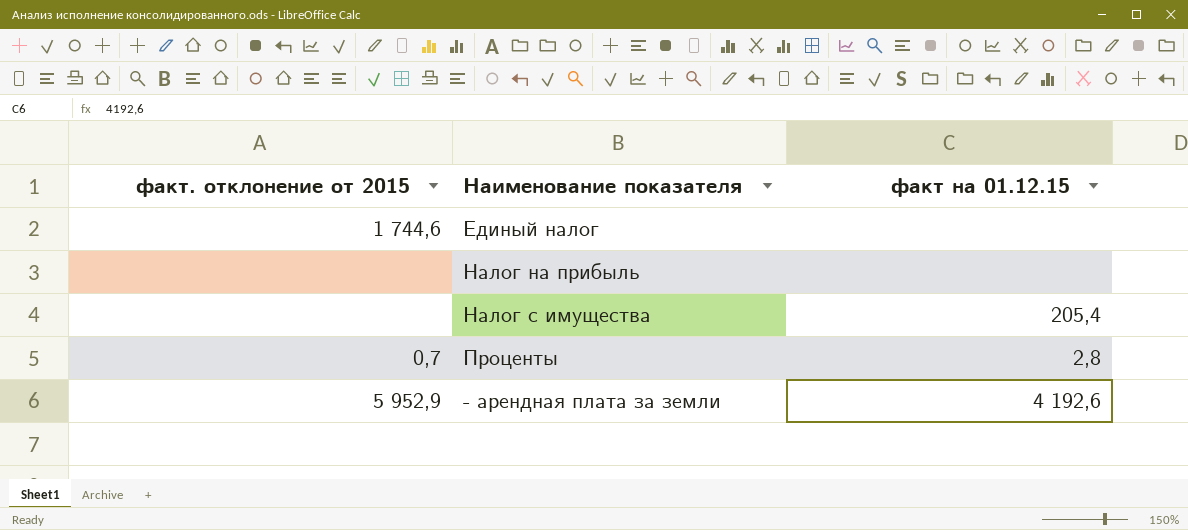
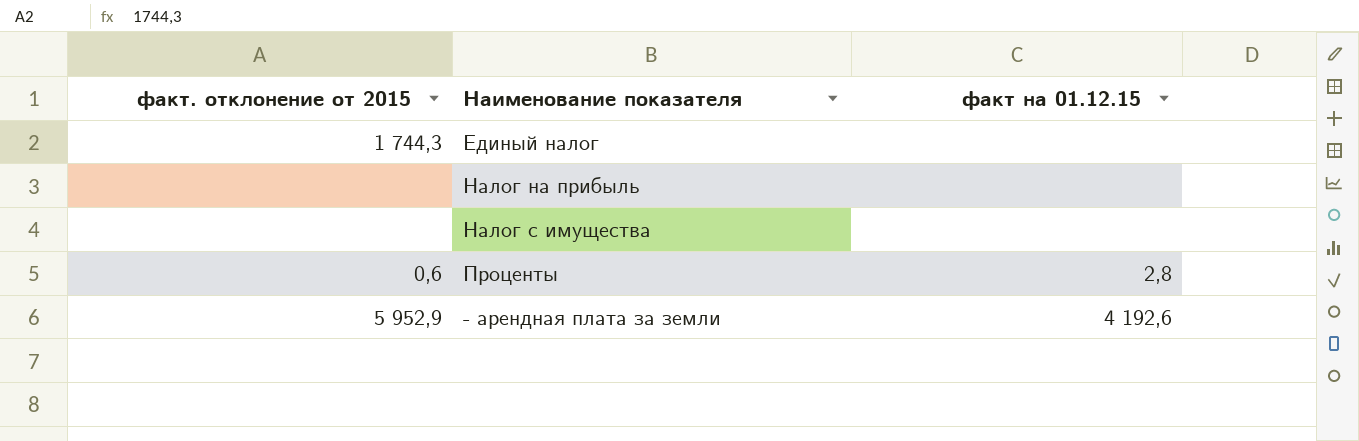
Единый налог | факт. отклонение от 2015: 1 744,6 -> 1 744,3
Налог с имущества | факт на 01.12.15: 205,4 -> none
Проценты | факт. отклонение от 2015: 0,7 -> 0,6

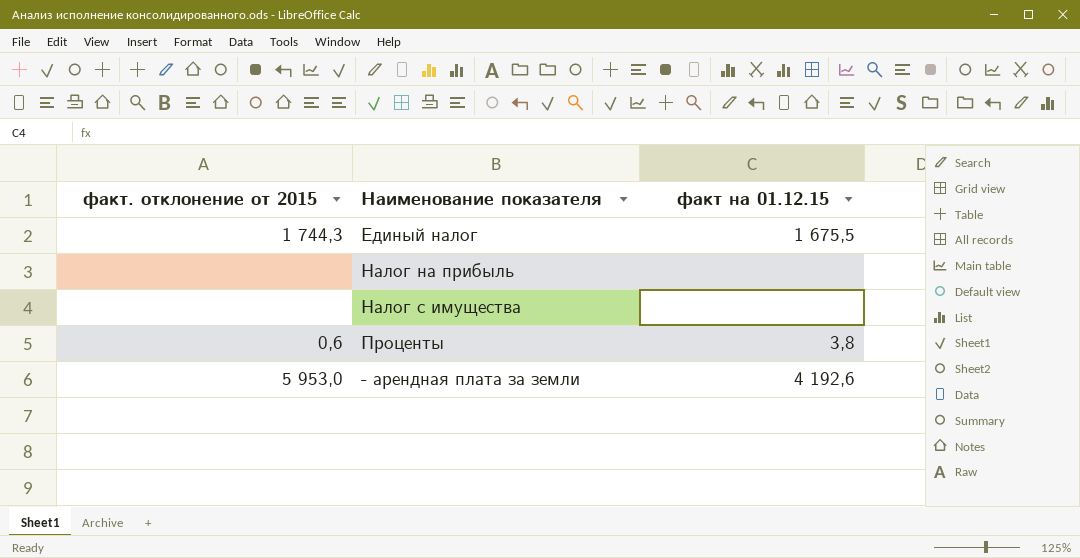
Единый налог | факт на 01.12.15: none -> 1 675,5
Проценты | факт на 01.12.15: 2,8 -> 3,8
- арендная плата за земли | факт. отклонение от 2015: 5 952,9 -> 5 953,0

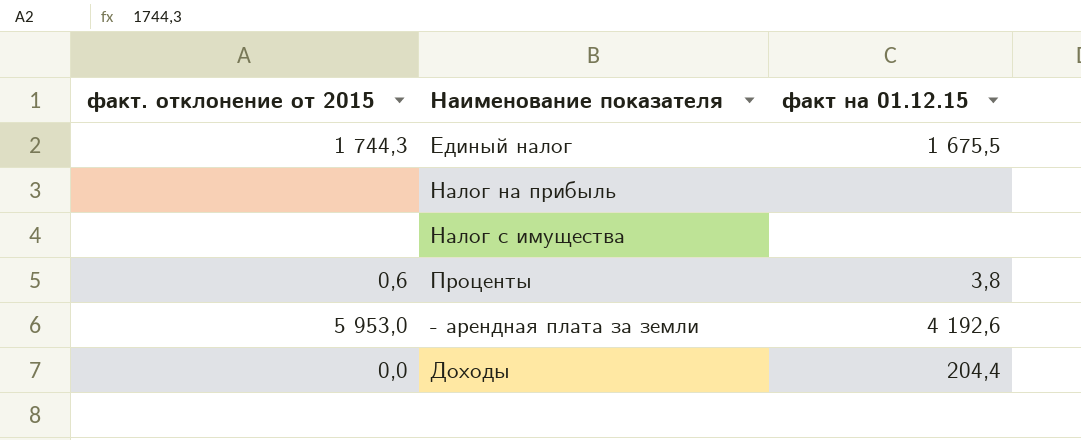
row Доходы: none -> 0,0 | 204,4

